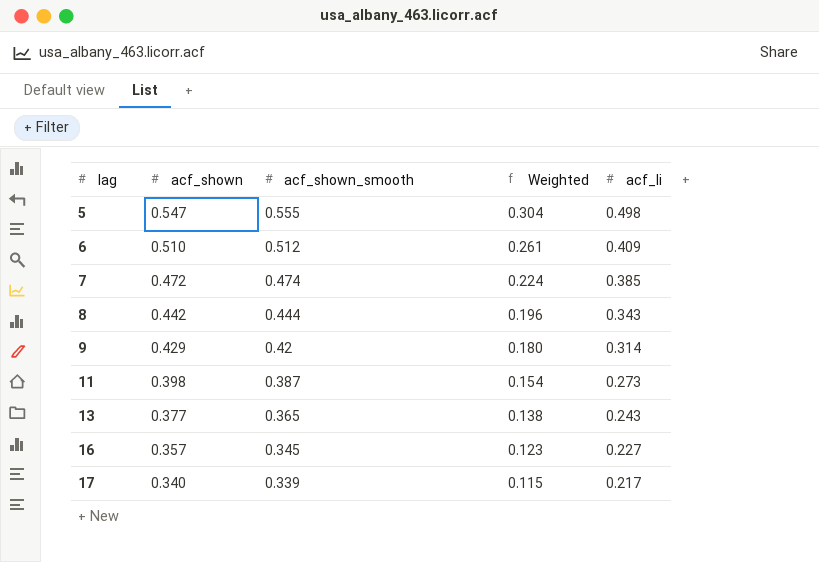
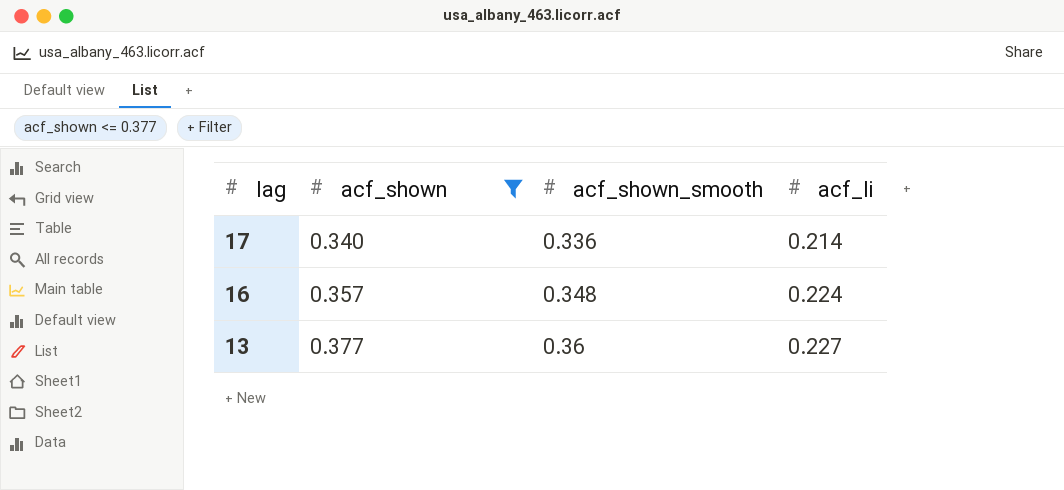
filter: none -> acf_shown <= 0.377
row order: lag ascending -> lag descending
column Weighted | formula: [acf_shown] * [acf_shown_smooth] -> none
17 | acf_shown_smooth: 0.339 -> 0.336
17 | acf_li: 0.217 -> 0.214
16 | acf_shown_smooth: 0.345 -> 0.348
16 | acf_li: 0.227 -> 0.224
13 | acf_shown_smooth: 0.365 -> 0.36
13 | acf_li: 0.243 -> 0.227

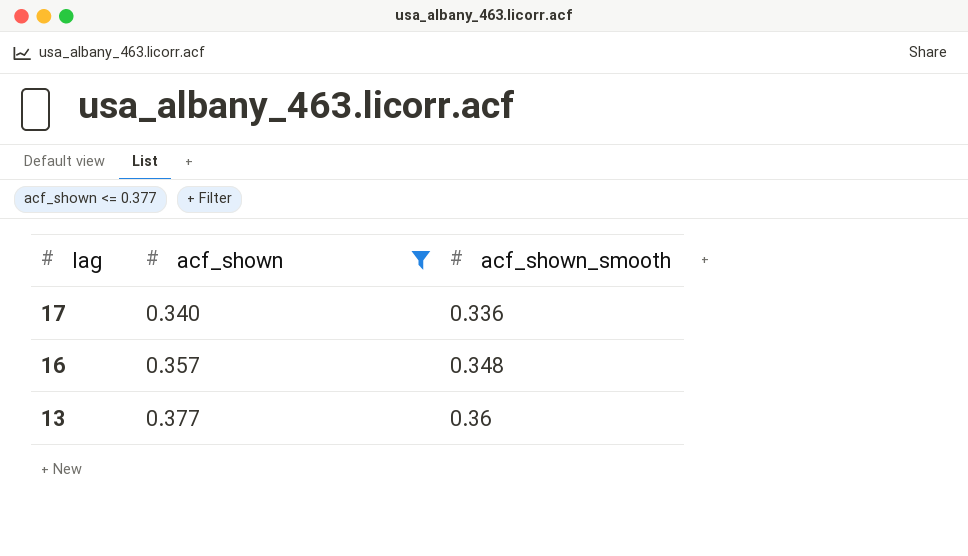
column acf_li | position: 4 -> none

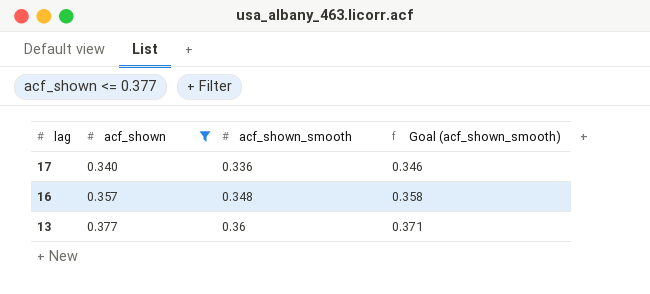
column Goal (acf_shown_smooth) | formula: none -> [acf_shown_smooth] * 1.03

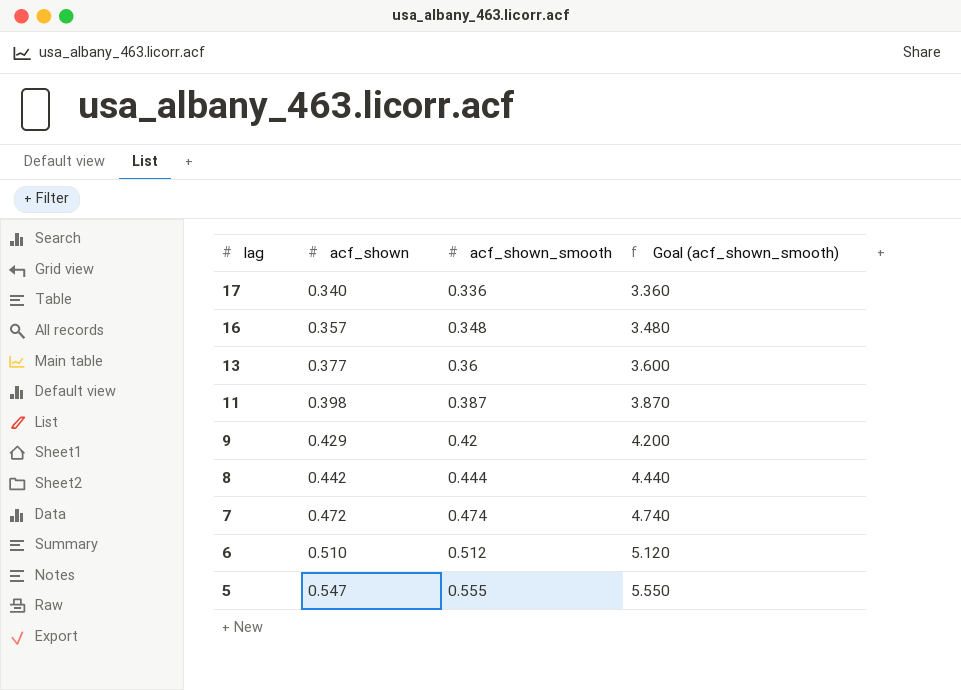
filter: acf_shown <= 0.377 -> none
column Goal (acf_shown_smooth) | formula: [acf_shown_smooth] * 1.03 -> [acf_shown_smooth] * 10

